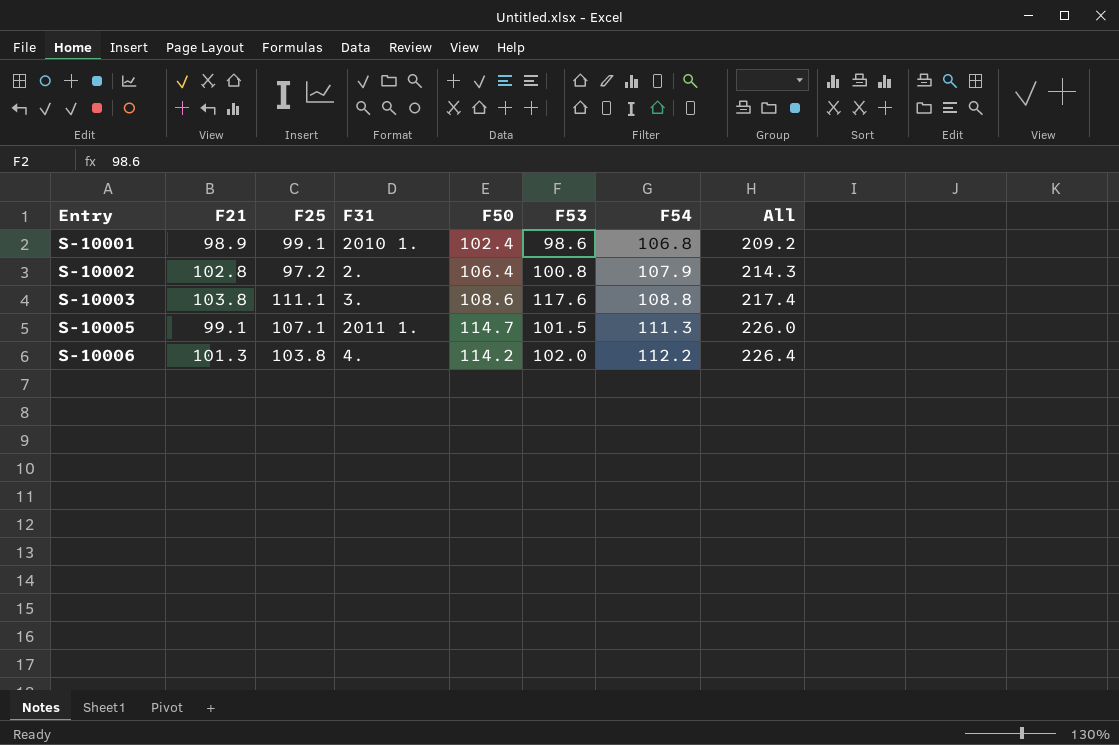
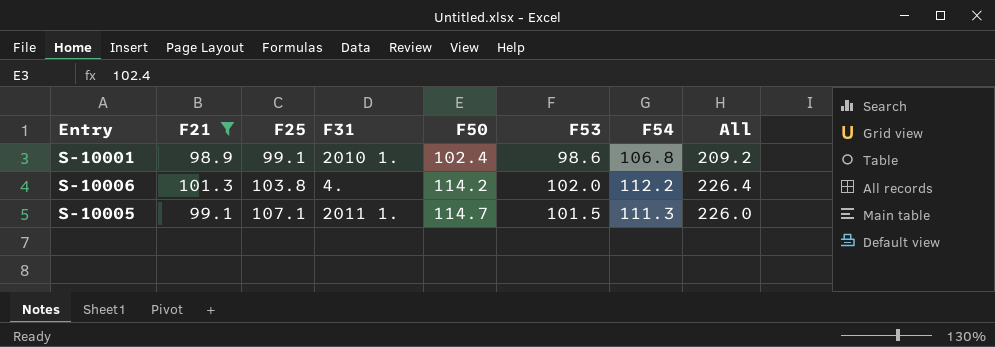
filter: none -> F21 <= 101.3
row order: Entry ascending -> F25 ascending

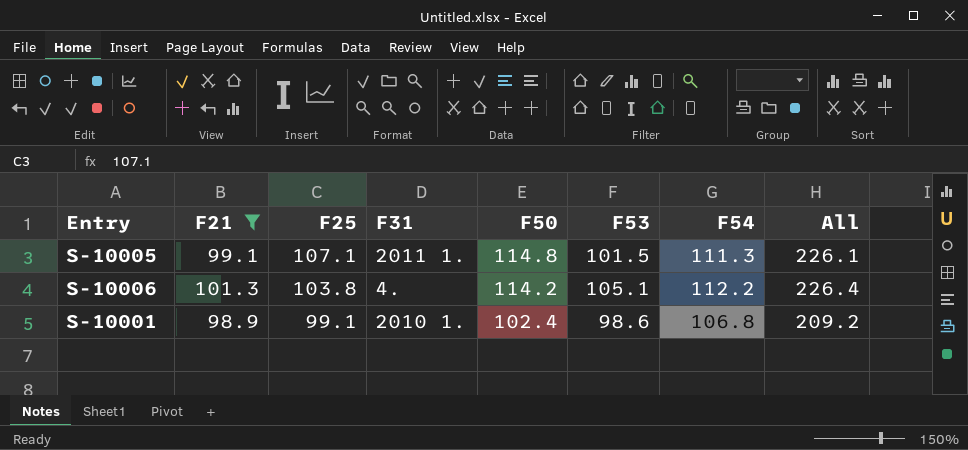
row order: F25 ascending -> F25 descending
S-10005 | F50: 114.7 -> 114.8
S-10005 | All: 226.0 -> 226.1
S-10006 | F53: 102.0 -> 105.1

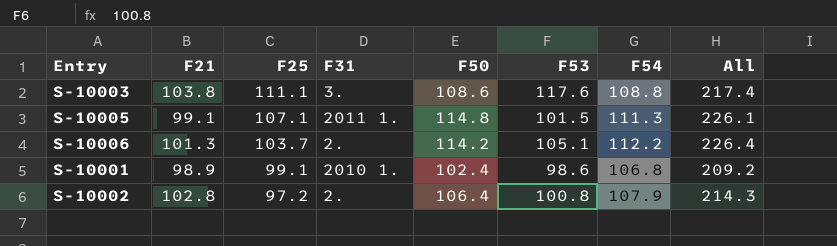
filter: F21 <= 101.3 -> none
S-10006 | F25: 103.8 -> 103.7
S-10006 | F31: 4. -> 2.

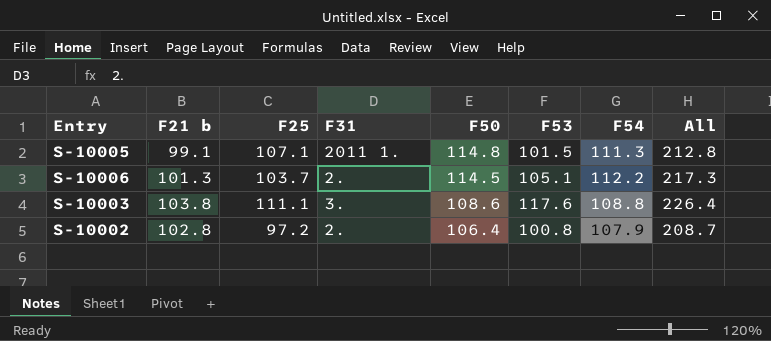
row order: F25 descending -> F50 descending
column name: F21 -> F21 b
column All | formula: [F50] + [F54] -> [F53] + [F54]
row S-10001: 98.9 | 99.1 | 2010 1. | 102.4 | 98.6 | 106.8 | 209.2 -> none
S-10006 | F50: 114.2 -> 114.5

